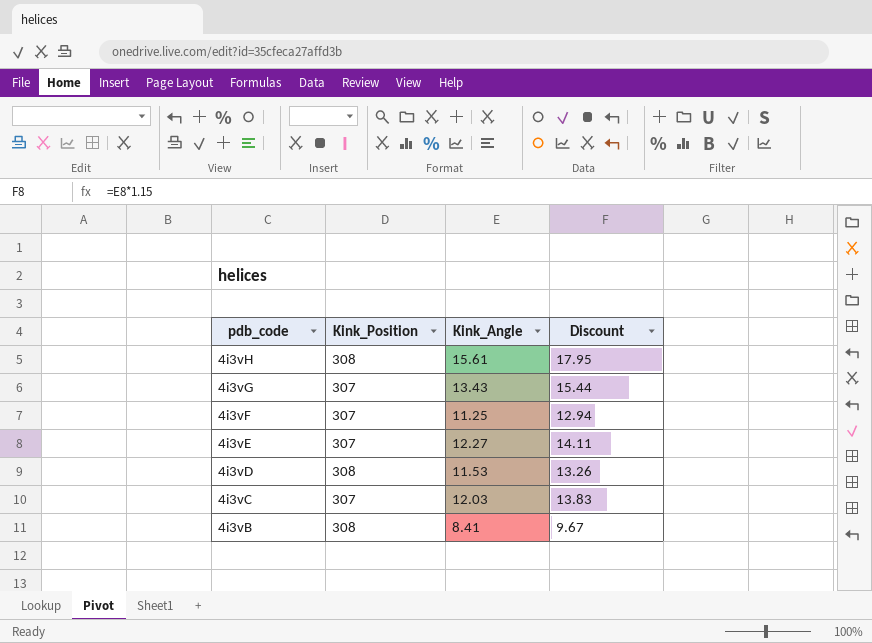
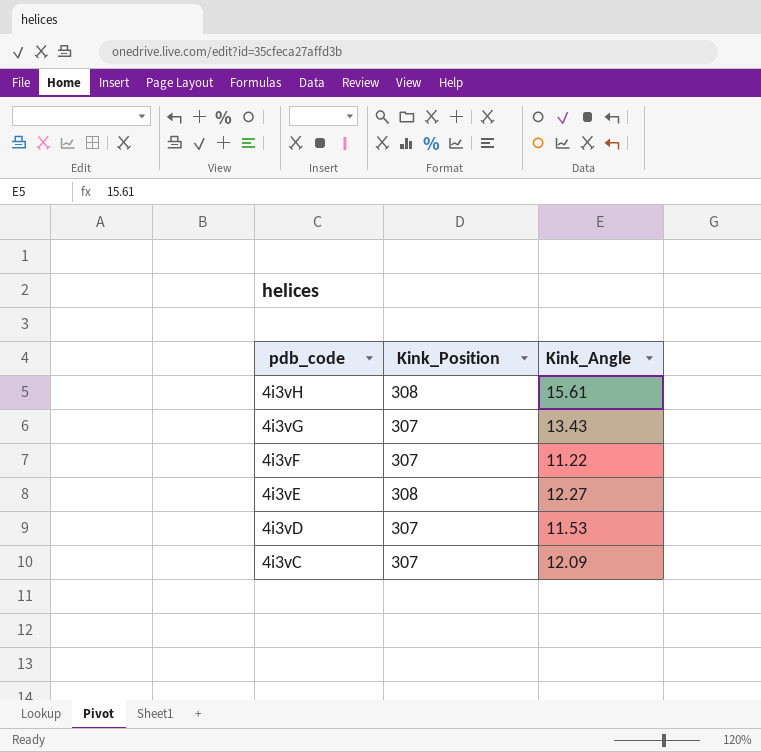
column Discount | formula: [Kink_Angle] * 1.15 -> none
row 4i3vB: 308 | 8.41 | 9.67 -> none
4i3vF | Kink_Angle: 11.25 -> 11.22
4i3vE | Kink_Position: 307 -> 308
4i3vD | Kink_Position: 308 -> 307
4i3vC | Kink_Angle: 12.03 -> 12.09

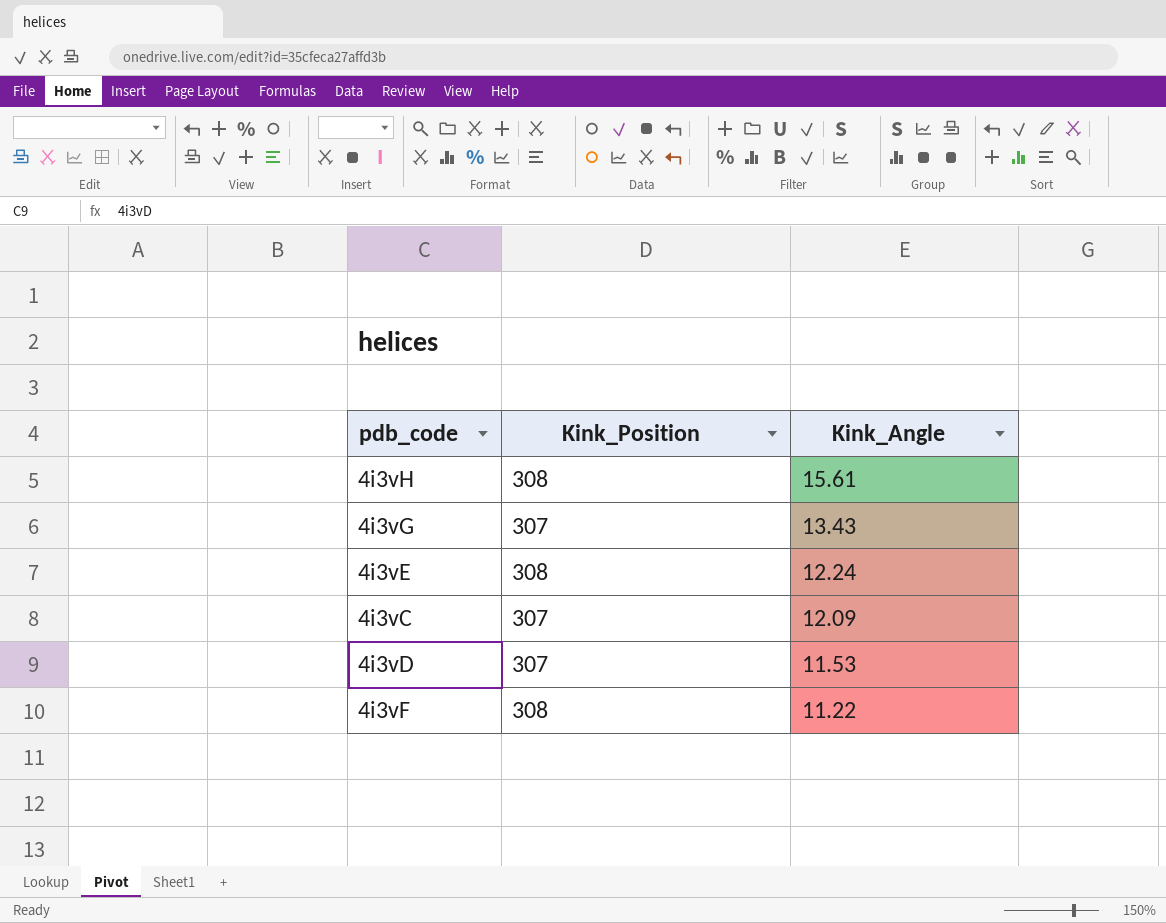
row order: pdb_code descending -> Kink_Angle descending
4i3vE | Kink_Angle: 12.27 -> 12.24
4i3vF | Kink_Position: 307 -> 308

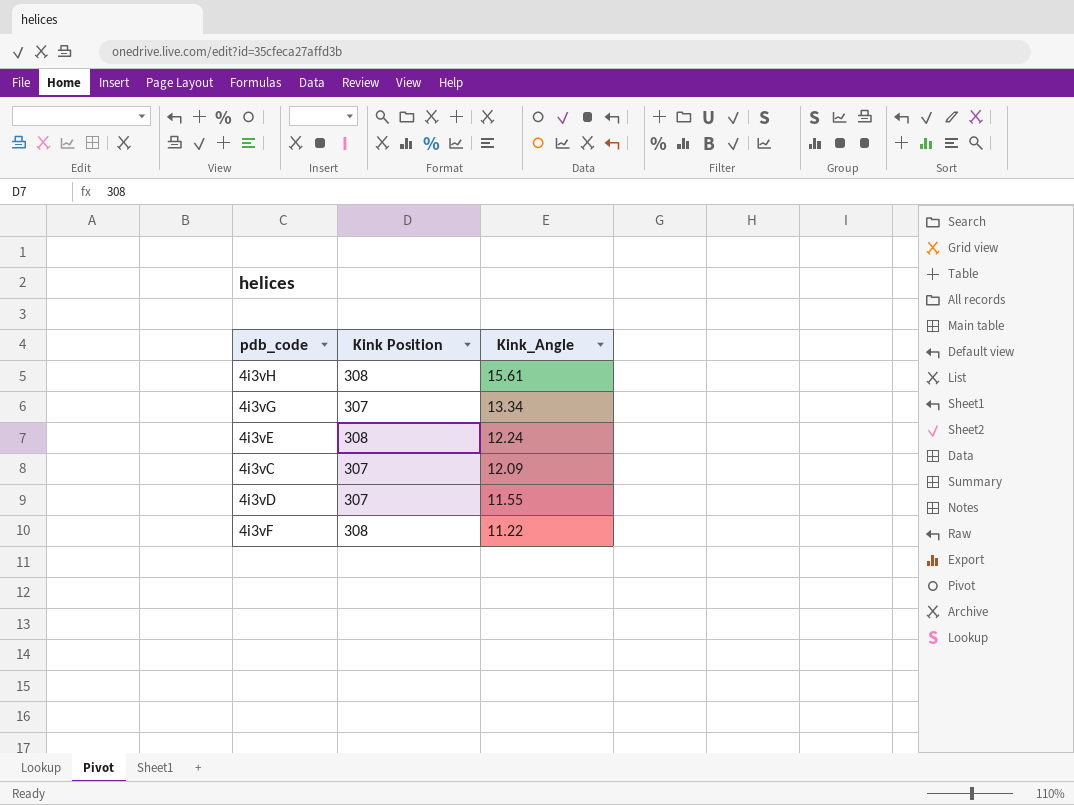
column name: Kink_Position -> Kink Position
4i3vG | Kink_Angle: 13.43 -> 13.34
4i3vD | Kink_Angle: 11.53 -> 11.55

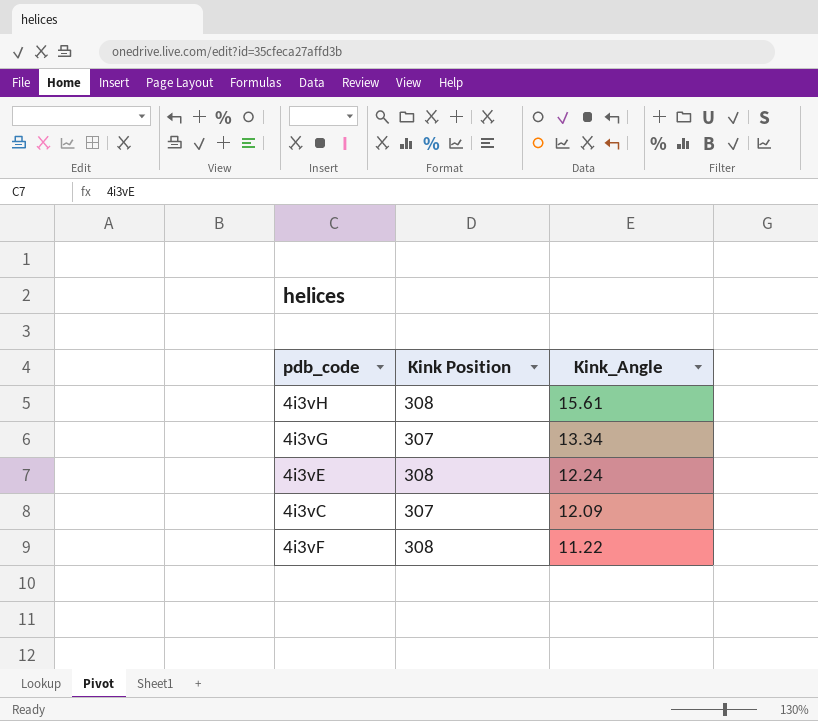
row 4i3vD: 307 | 11.55 -> none

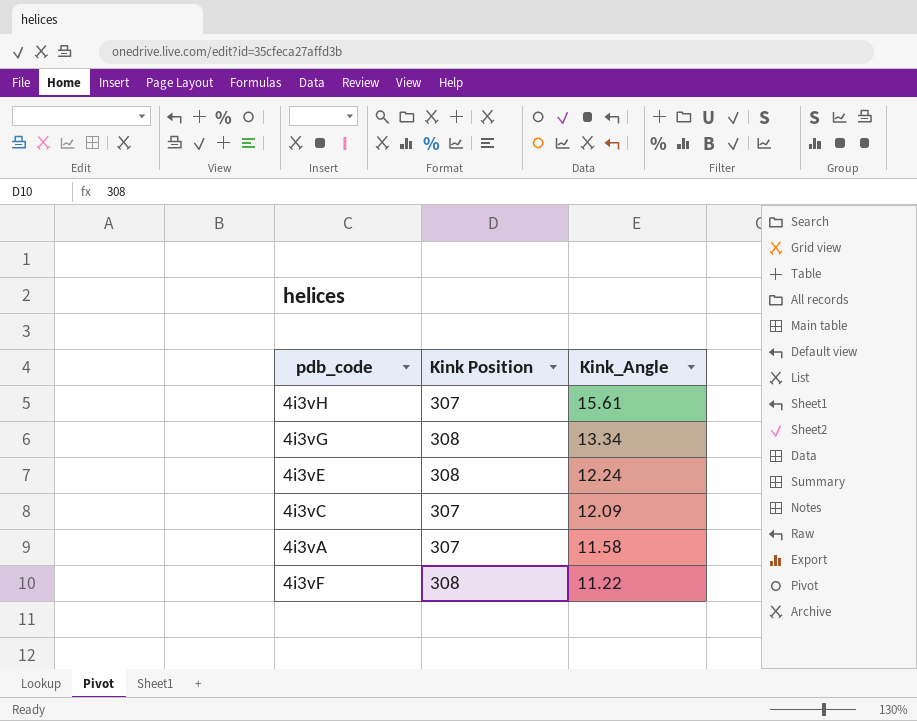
4i3vH | Kink Position: 308 -> 307
4i3vG | Kink Position: 307 -> 308
row 4i3vA: none -> 307 | 11.58

